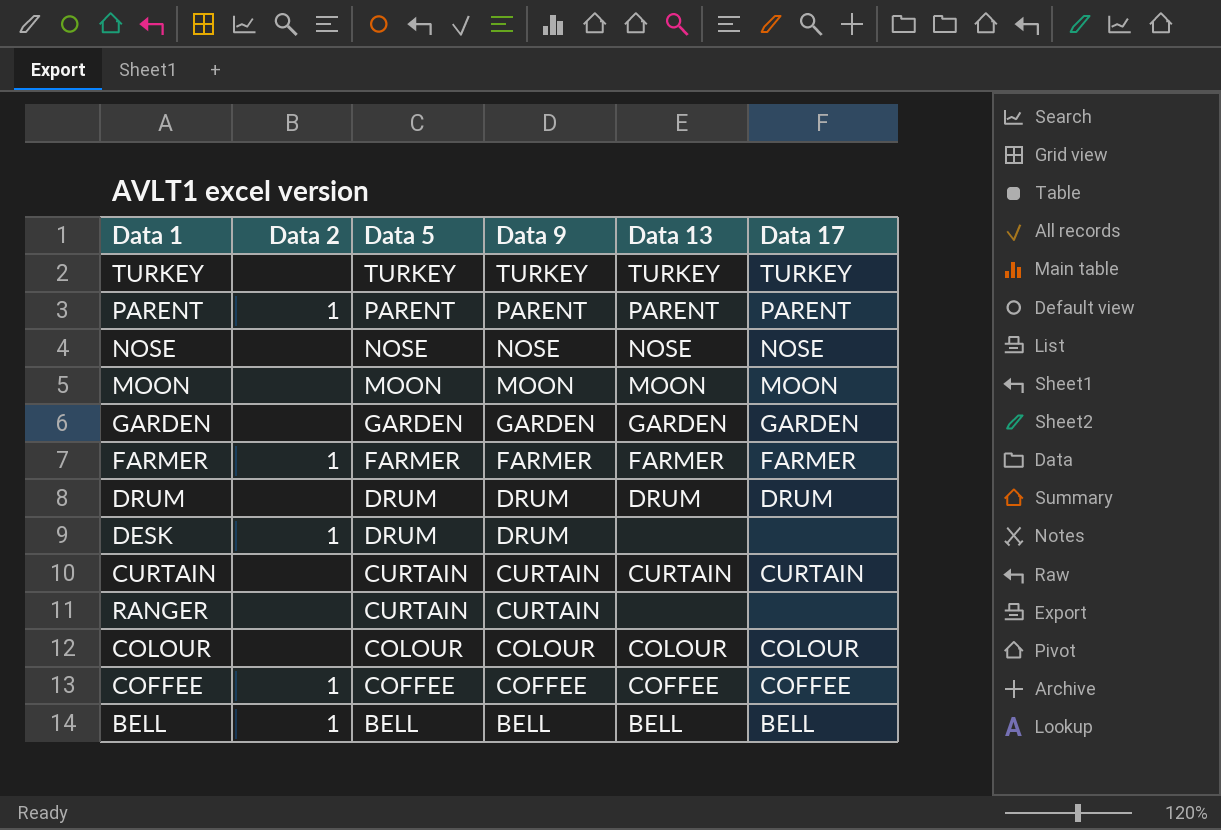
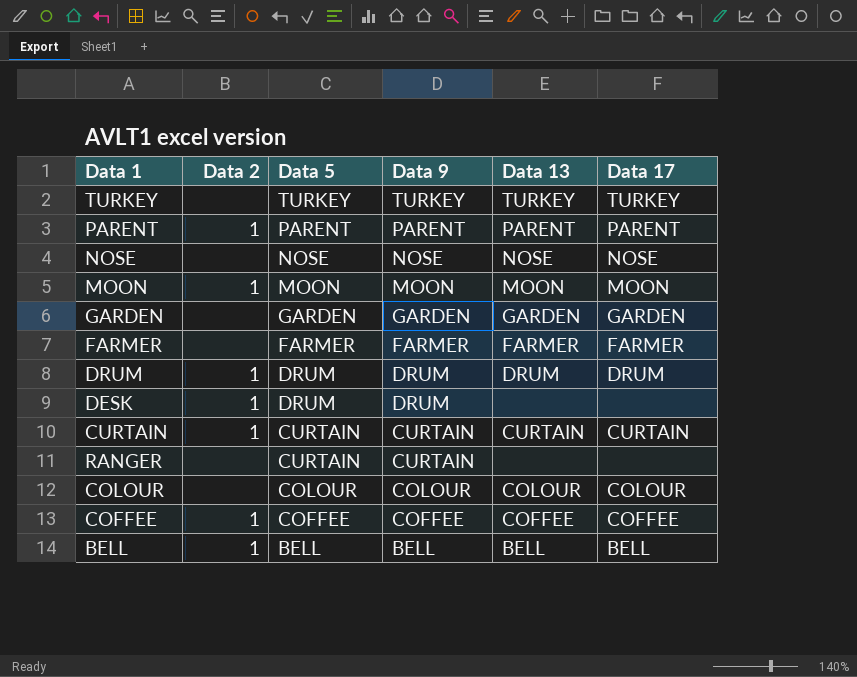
MOON | Data 2: none -> 1
FARMER | Data 2: 1 -> none
DRUM | Data 2: none -> 1
CURTAIN | Data 2: none -> 1

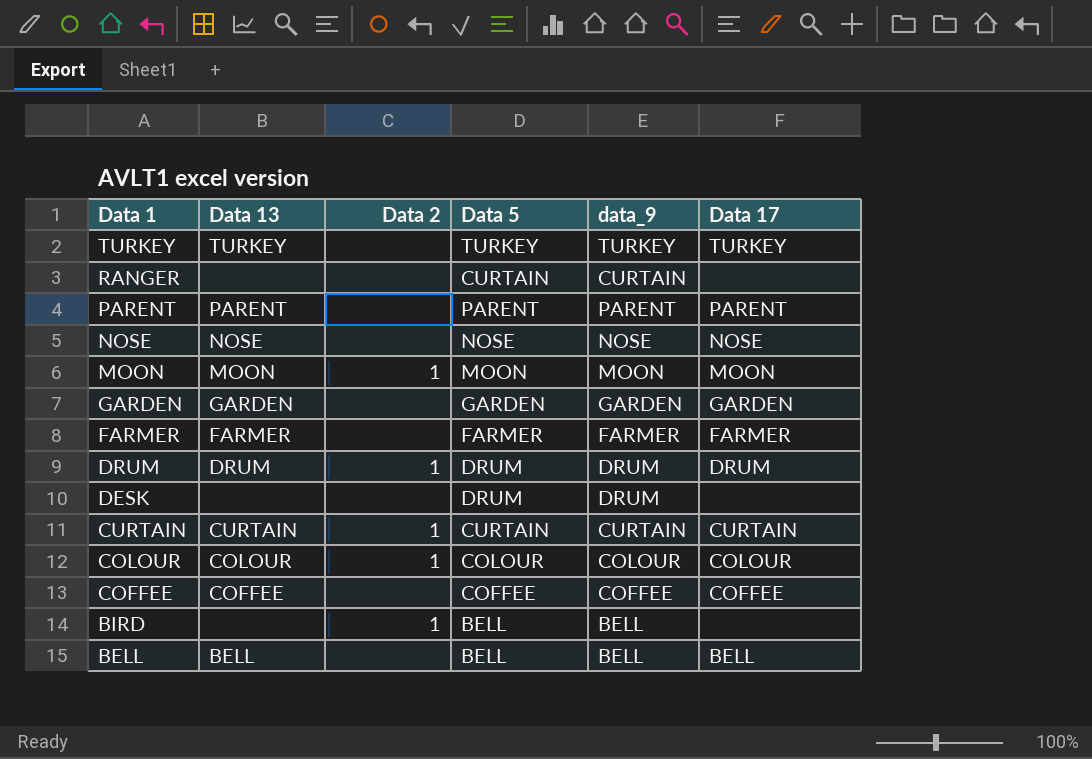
row order: Data 5 descending -> Data 1 descending
column Data 13 | position: 5 -> 2
column name: Data 9 -> data_9
PARENT | Data 2: 1 -> none
DESK | Data 2: 1 -> none
COLOUR | Data 2: none -> 1
COFFEE | Data 2: 1 -> none
row BIRD: none -> none | 1 | BELL | BELL | none
BELL | Data 2: 1 -> none

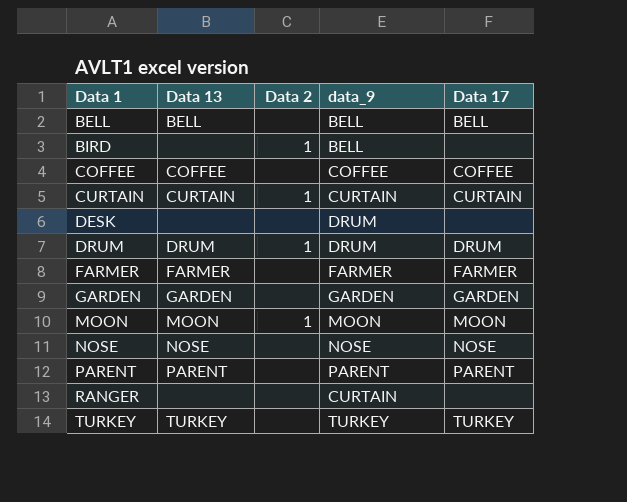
row order: Data 1 descending -> Data 1 ascending
column Data 5 | position: 4 -> none
row COLOUR: COLOUR | 1 | COLOUR | COLOUR | COLOUR -> none

